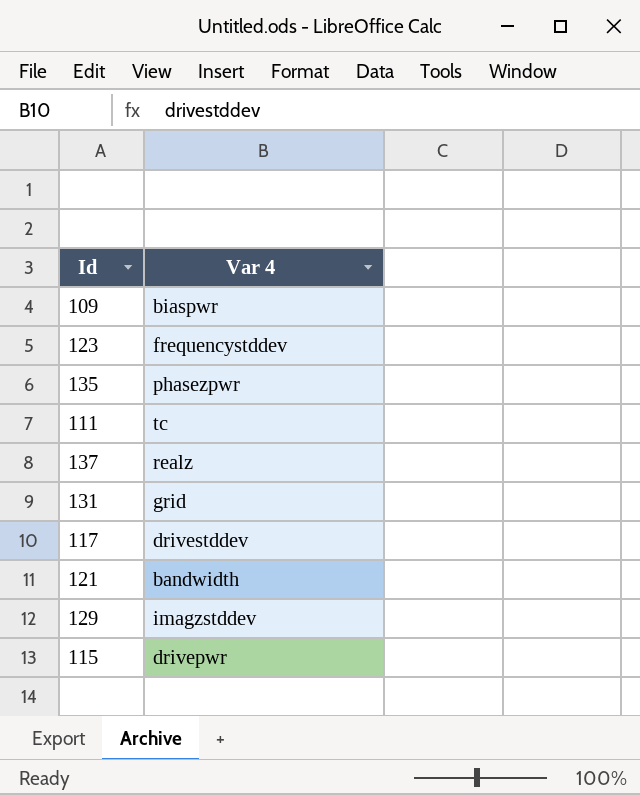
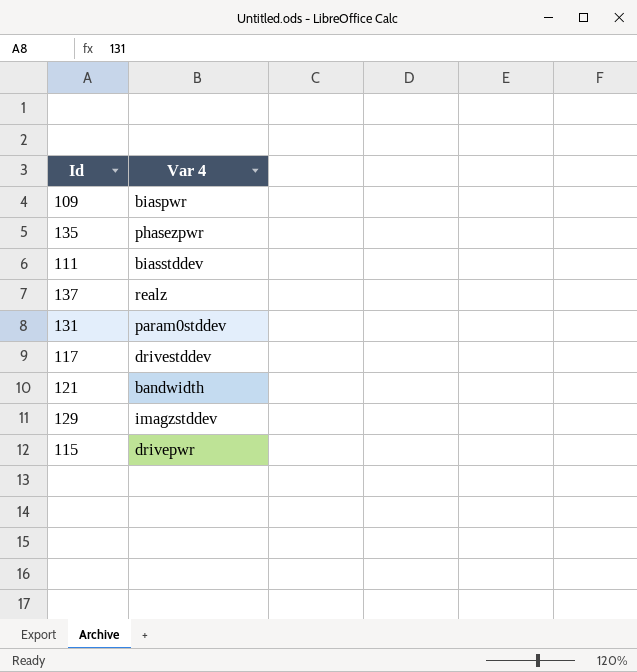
row 123: frequencystddev -> none
111 | Var 4: tc -> biasstddev
131 | Var 4: grid -> param0stddev

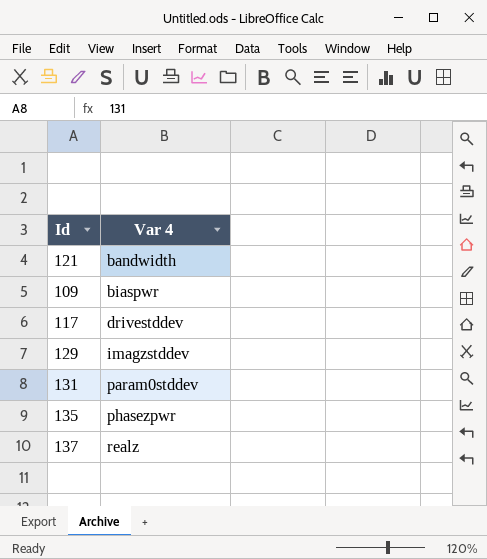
row order: none -> Var 4 ascending
row 111: biasstddev -> none
row 115: drivepwr -> none

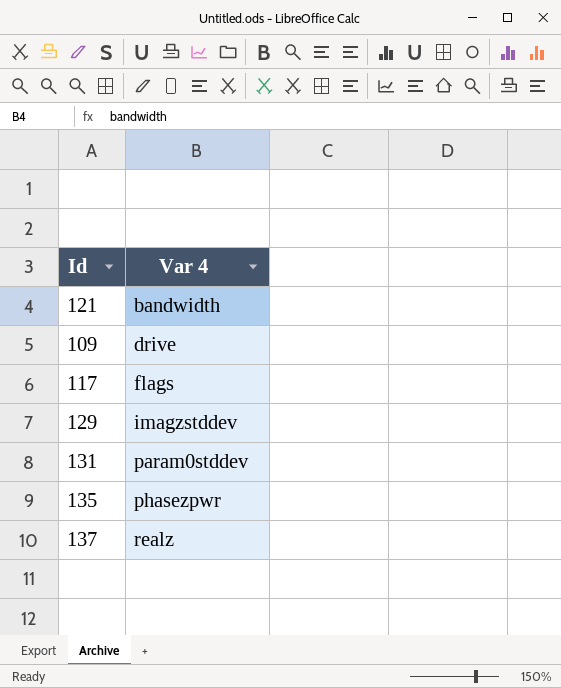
109 | Var 4: biaspwr -> drive
117 | Var 4: drivestddev -> flags

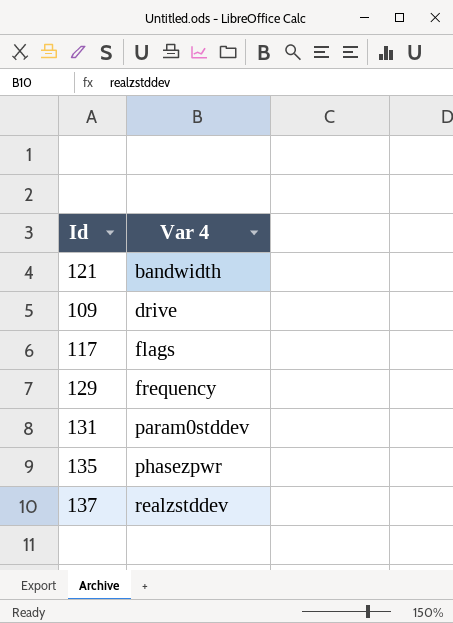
129 | Var 4: imagzstddev -> frequency
137 | Var 4: realz -> realzstddev

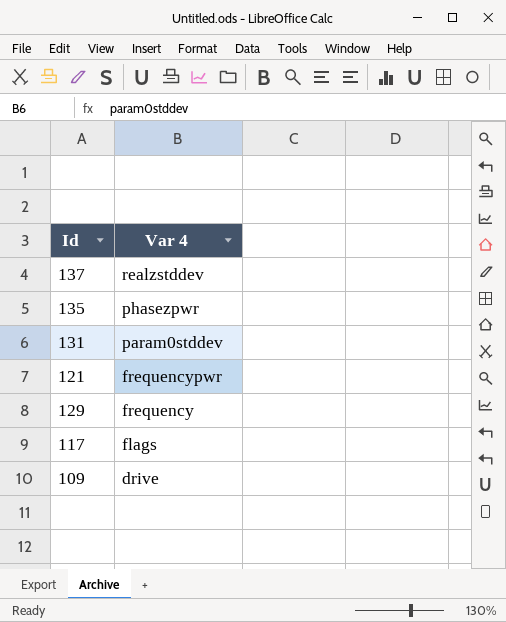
row order: Var 4 ascending -> Var 4 descending
121 | Var 4: bandwidth -> frequencypwr

